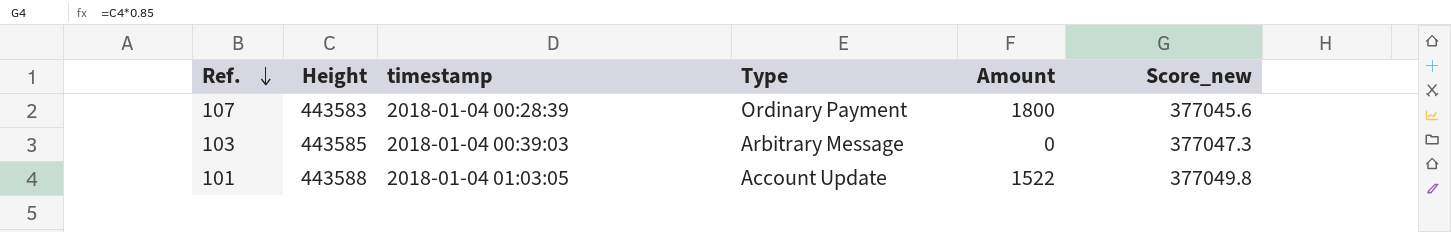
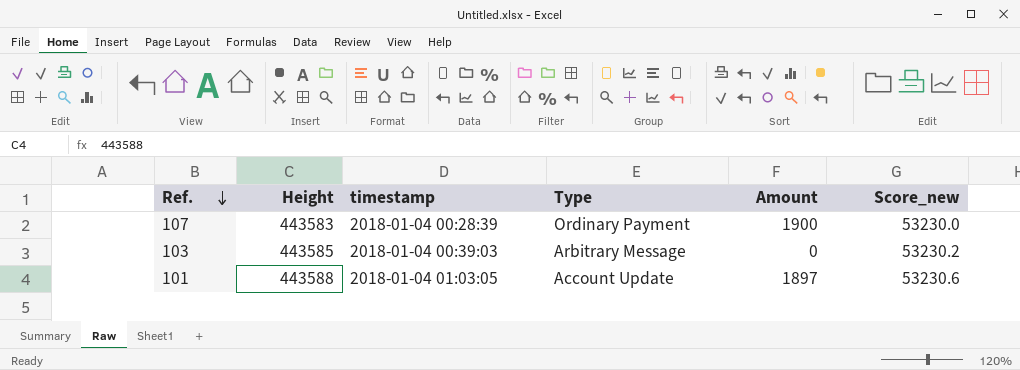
column Score_new | formula: [Height] * 0.85 -> [Height] * 0.12
107 | Amount: 1800 -> 1900
101 | Amount: 1522 -> 1897

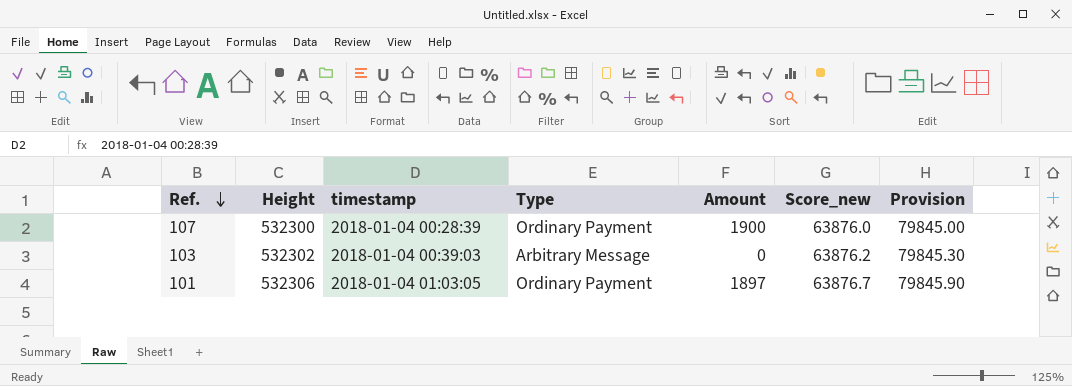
column Provision | formula: none -> [Height] * 0.15
107 | Height: 443583 -> 532300
107 | Score_new: 53230.0 -> 63876.0
103 | Height: 443585 -> 532302
103 | Score_new: 53230.2 -> 63876.2
101 | Height: 443588 -> 532306
101 | Type: Account Update -> Ordinary Payment
101 | Score_new: 53230.6 -> 63876.7

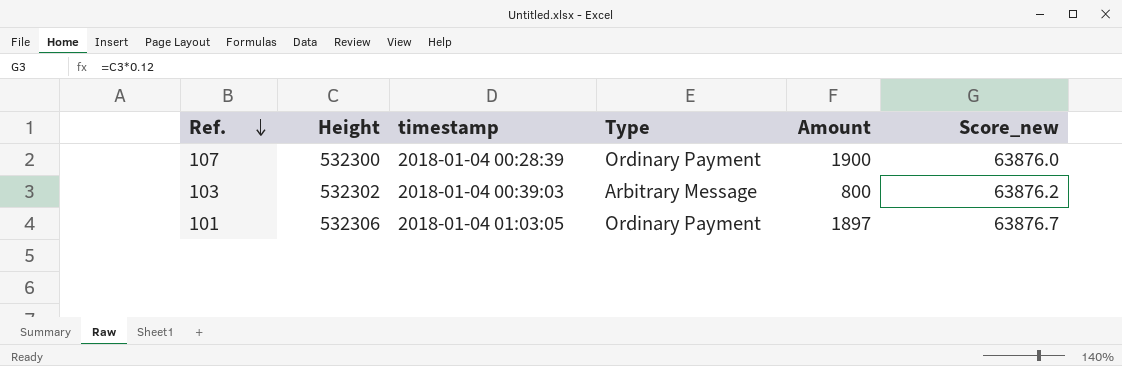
column Provision | formula: [Height] * 0.15 -> none
103 | Amount: 0 -> 800

